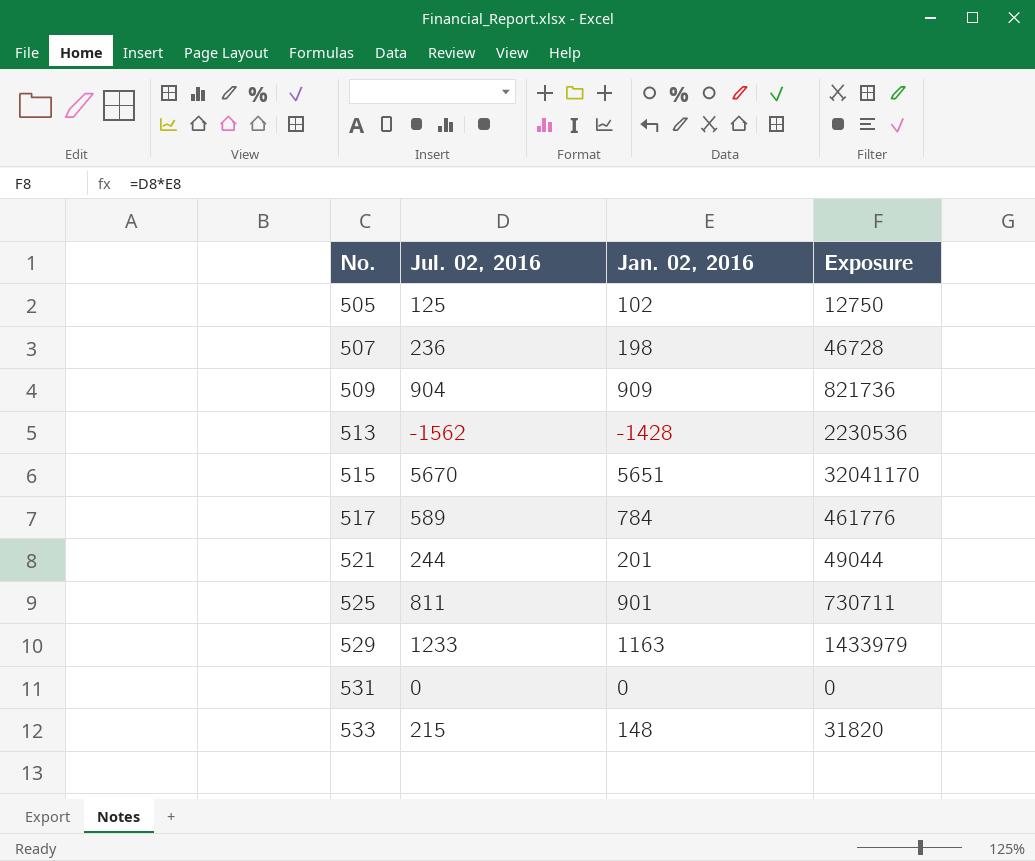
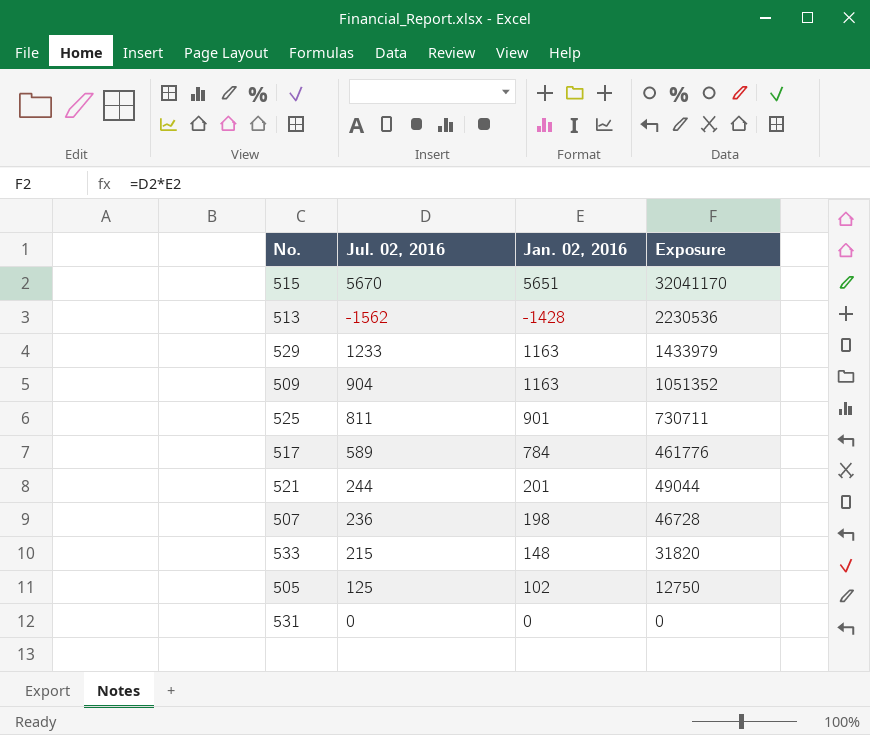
row order: No. ascending -> Exposure descending
509 | Jan. 02, 2016: 909 -> 1163
509 | Exposure: 821736 -> 1051352

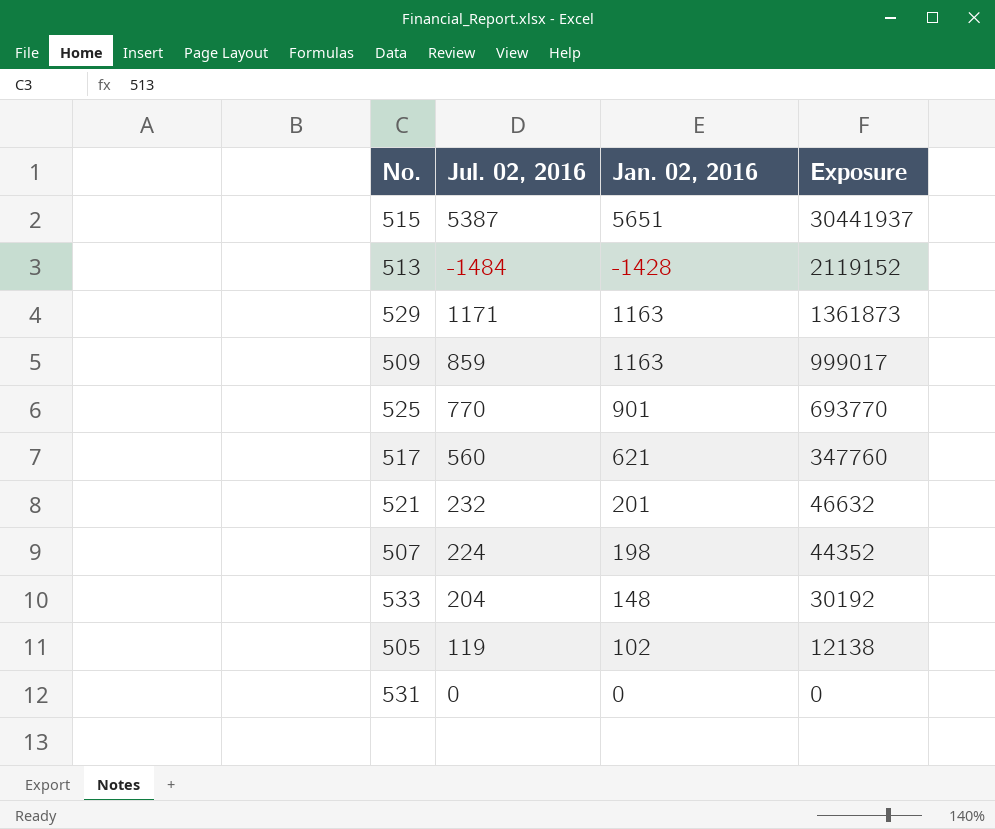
515 | Jul. 02, 2016: 5670 -> 5387
515 | Exposure: 32041170 -> 30441937
513 | Jul. 02, 2016: -1562 -> -1484
513 | Exposure: 2230536 -> 2119152
529 | Jul. 02, 2016: 1233 -> 1171
529 | Exposure: 1433979 -> 1361873
509 | Jul. 02, 2016: 904 -> 859
509 | Exposure: 1051352 -> 999017
525 | Jul. 02, 2016: 811 -> 770
525 | Exposure: 730711 -> 693770
517 | Jul. 02, 2016: 589 -> 560
517 | Jan. 02, 2016: 784 -> 621
517 | Exposure: 461776 -> 347760
521 | Jul. 02, 2016: 244 -> 232
521 | Exposure: 49044 -> 46632
507 | Jul. 02, 2016: 236 -> 224
507 | Exposure: 46728 -> 44352
533 | Jul. 02, 2016: 215 -> 204
533 | Exposure: 31820 -> 30192
505 | Jul. 02, 2016: 125 -> 119
505 | Exposure: 12750 -> 12138

